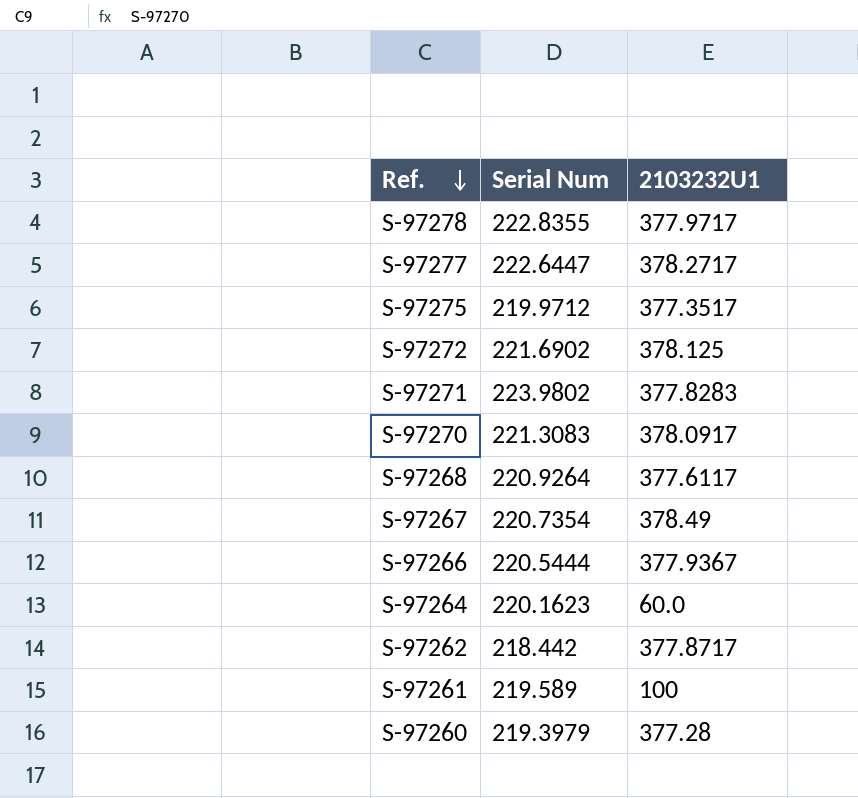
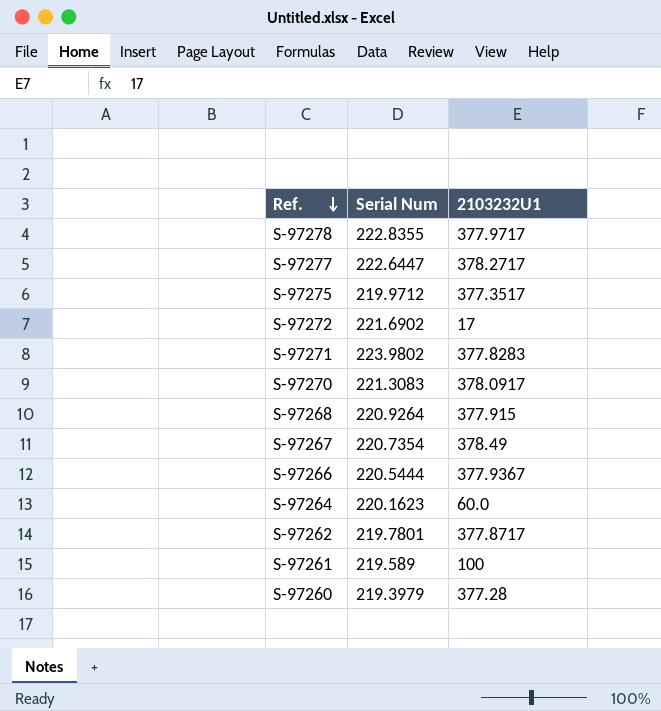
S-97272 | 2103232U1: 378.125 -> 17
S-97268 | 2103232U1: 377.6117 -> 377.915
S-97262 | Serial Num: 218.442 -> 219.7801

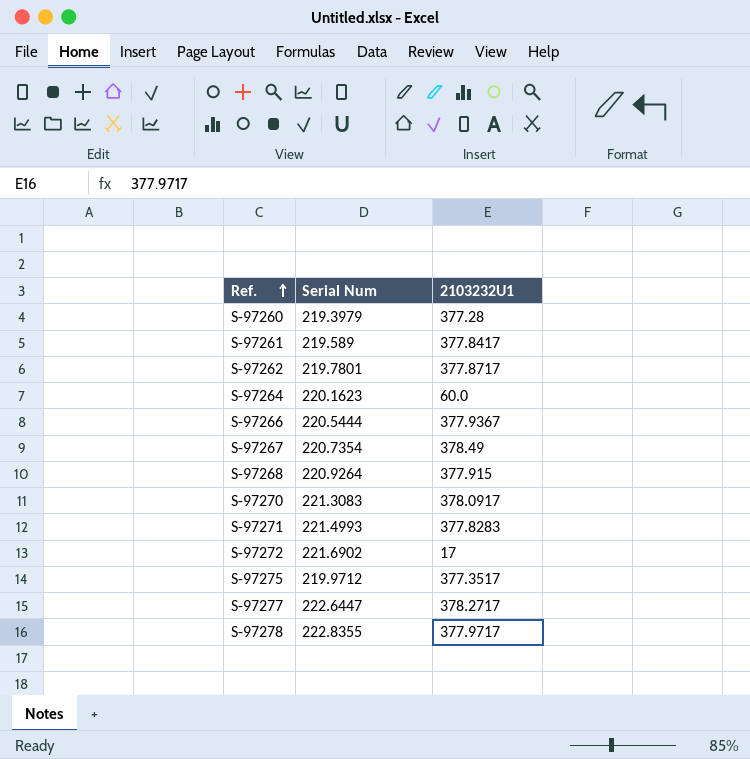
row order: Ref. descending -> Ref. ascending
S-97261 | 2103232U1: 100 -> 377.8417
S-97271 | Serial Num: 223.9802 -> 221.4993

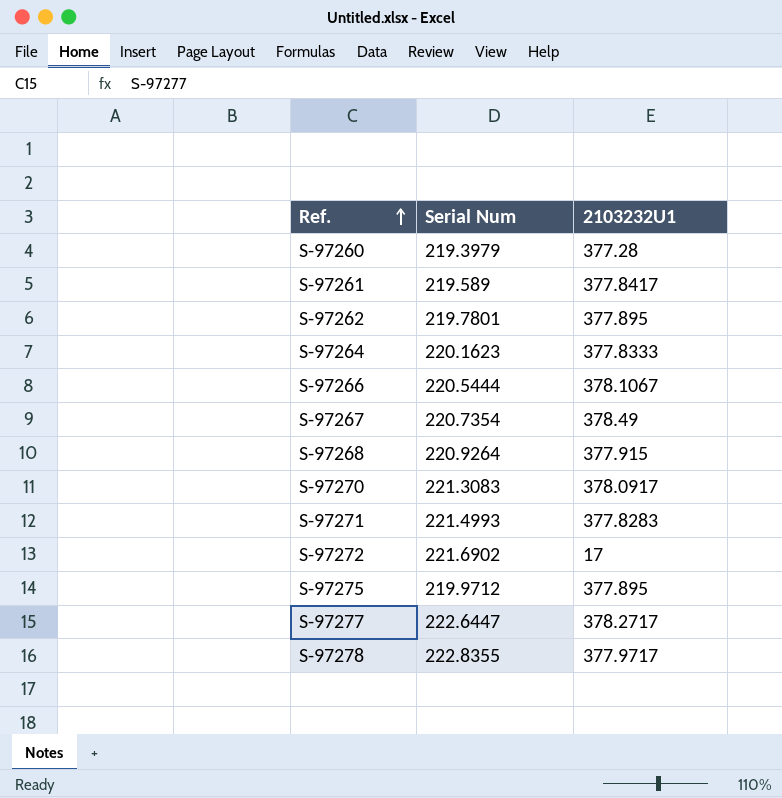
S-97262 | 2103232U1: 377.8717 -> 377.895
S-97264 | 2103232U1: 60.0 -> 377.8333
S-97266 | 2103232U1: 377.9367 -> 378.1067
S-97275 | 2103232U1: 377.3517 -> 377.895

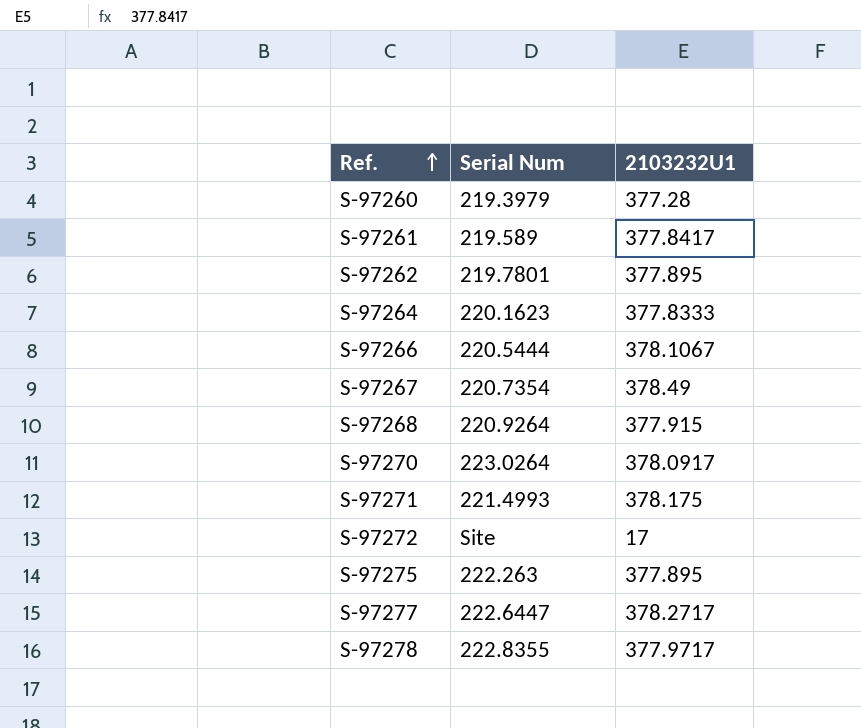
S-97270 | Serial Num: 221.3083 -> 223.0264
S-97271 | 2103232U1: 377.8283 -> 378.175
S-97272 | Serial Num: 221.6902 -> Site
S-97275 | Serial Num: 219.9712 -> 222.263

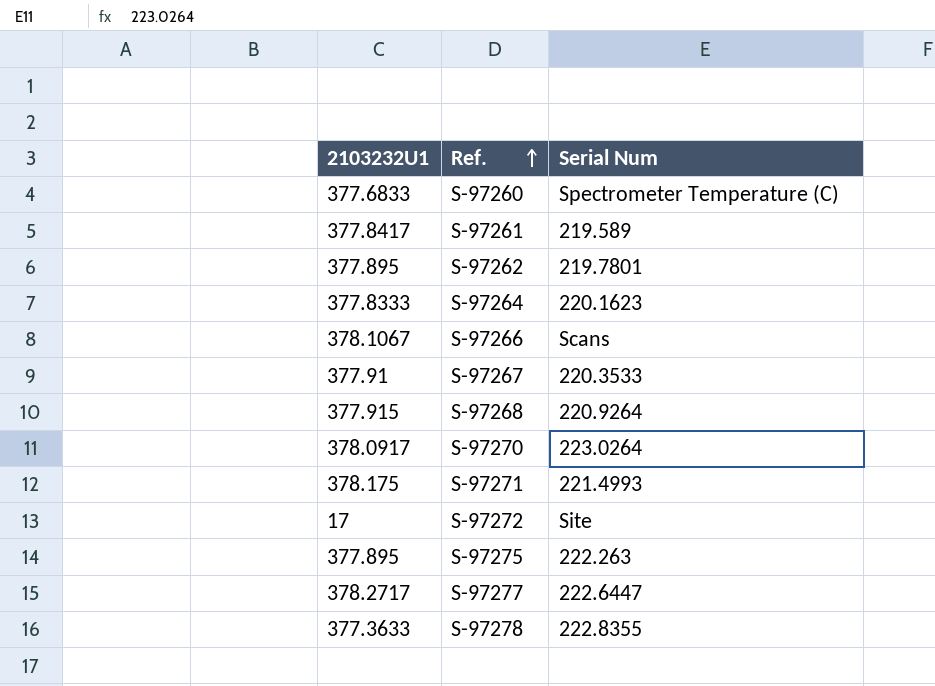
column 2103232U1 | position: 3 -> 1
S-97260 | 2103232U1: 377.28 -> 377.6833
S-97260 | Serial Num: 219.3979 -> Spectrometer Temperature (C)
S-97266 | Serial Num: 220.5444 -> Scans
S-97267 | 2103232U1: 378.49 -> 377.91
S-97267 | Serial Num: 220.7354 -> 220.3533
S-97278 | 2103232U1: 377.9717 -> 377.3633

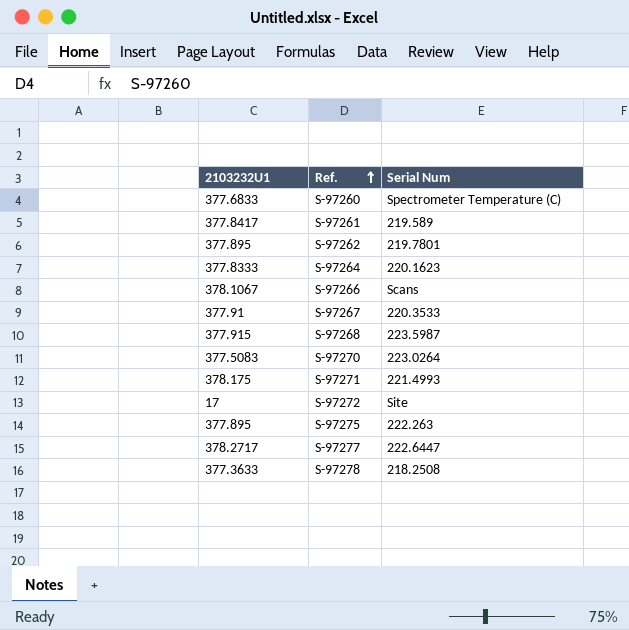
S-97268 | Serial Num: 220.9264 -> 223.5987
S-97270 | 2103232U1: 378.0917 -> 377.5083
S-97278 | Serial Num: 222.8355 -> 218.2508

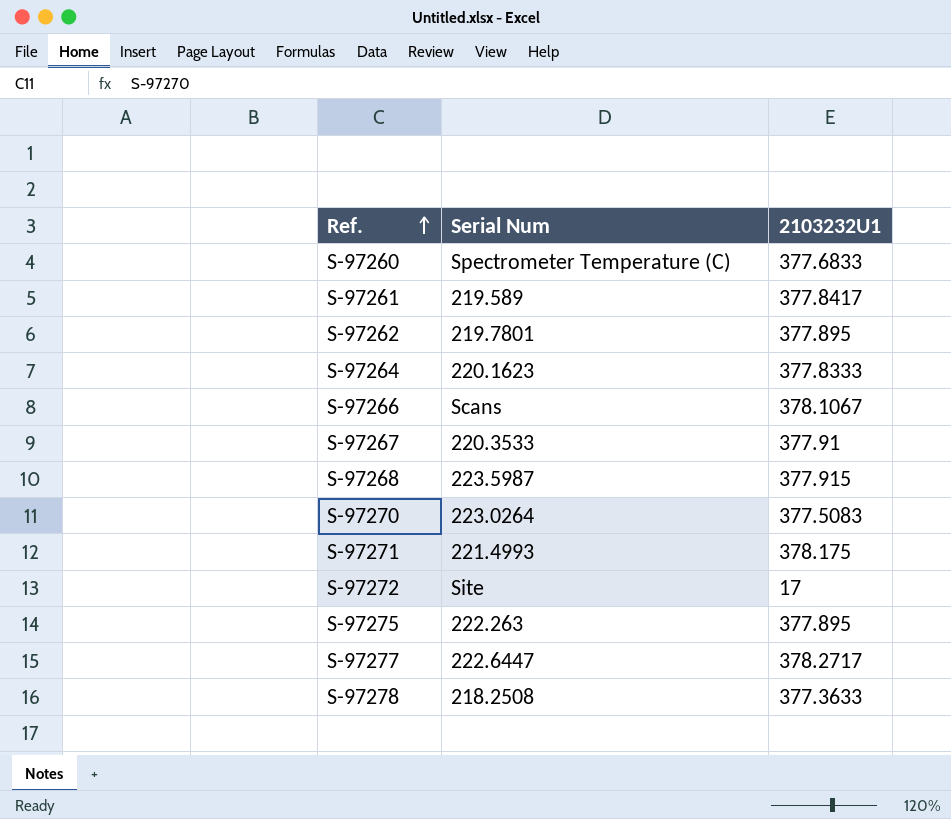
column 2103232U1 | position: 1 -> 3

